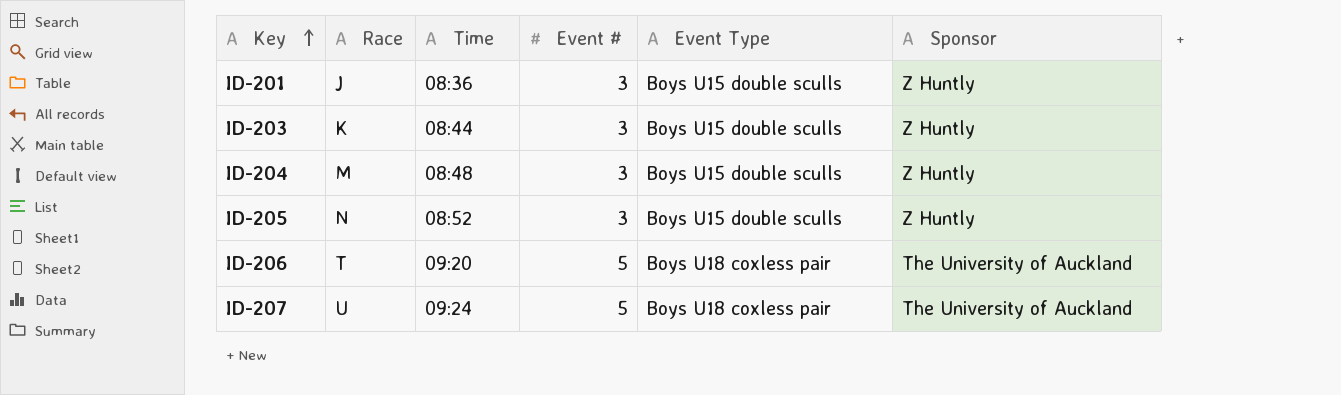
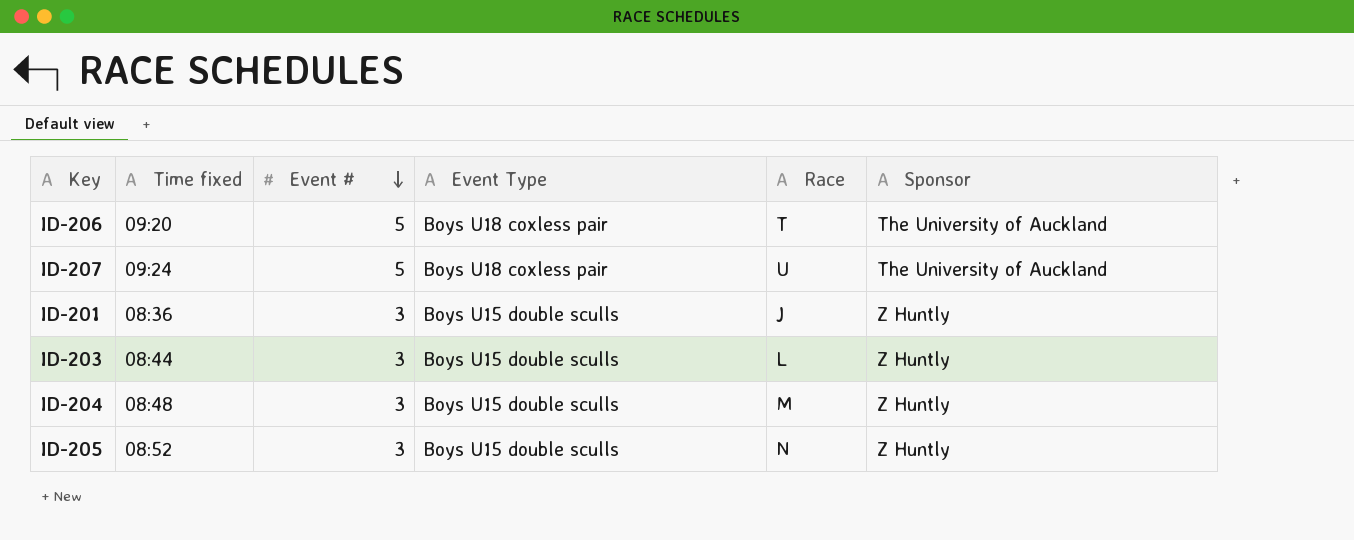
row order: Key ascending -> Event # descending
column name: Time -> Time fixed
column Race | position: 2 -> 5
ID-203 | Race: K -> L

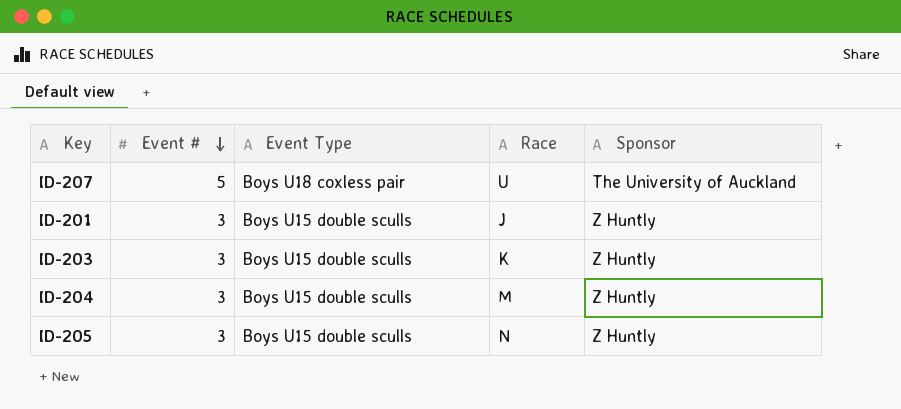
column Time fixed | position: 2 -> none
row ID-206: 09:20 | 5 | Boys U18 coxless pair | T | The University of Auckland -> none
ID-203 | Race: L -> K

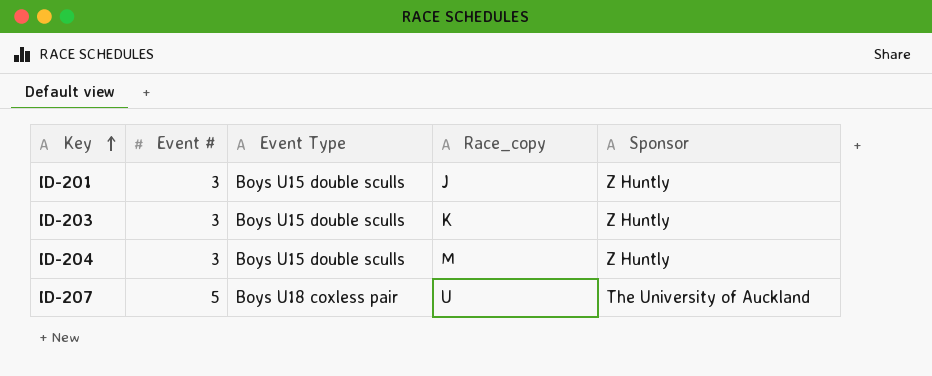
row order: Event # descending -> Key ascending
column name: Race -> Race_copy
row ID-205: 3 | Boys U15 double sculls | N | Z Huntly -> none

